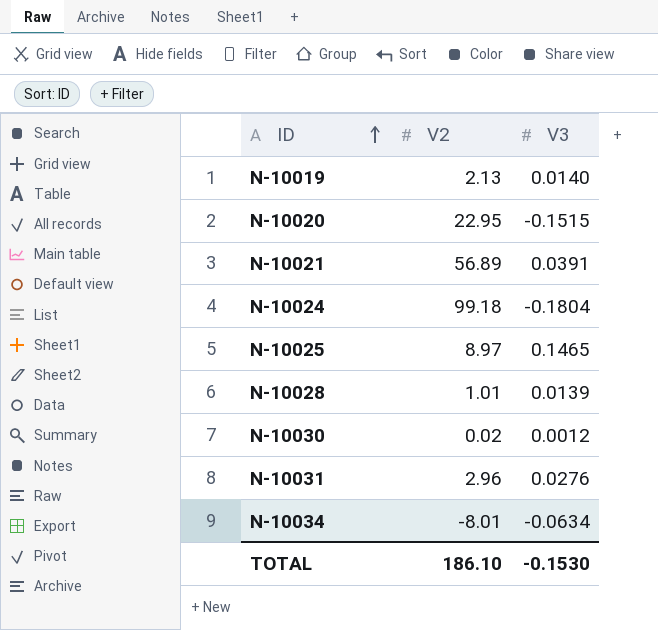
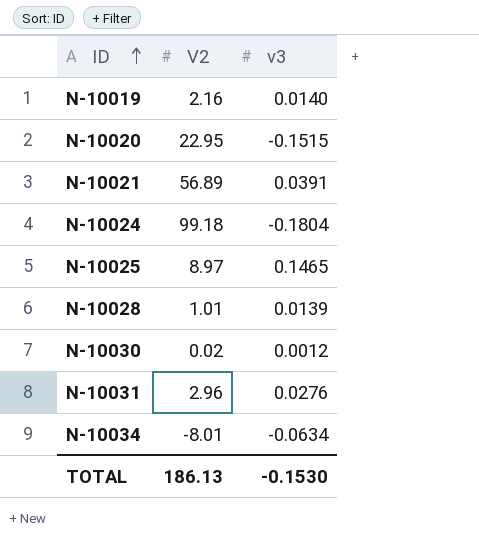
column name: V3 -> v3
N-10019 | V2: 2.13 -> 2.16
TOTAL | V2: 186.10 -> 186.13

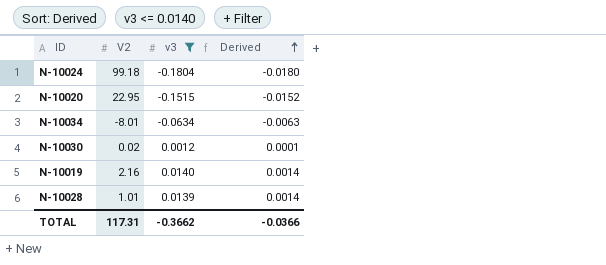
filter: none -> v3 <= 0.0140
row order: ID ascending -> Derived ascending
column Derived | formula: none -> [v3] * 0.1
TOTAL | V2: 186.13 -> 117.31
TOTAL | v3: -0.1530 -> -0.3662

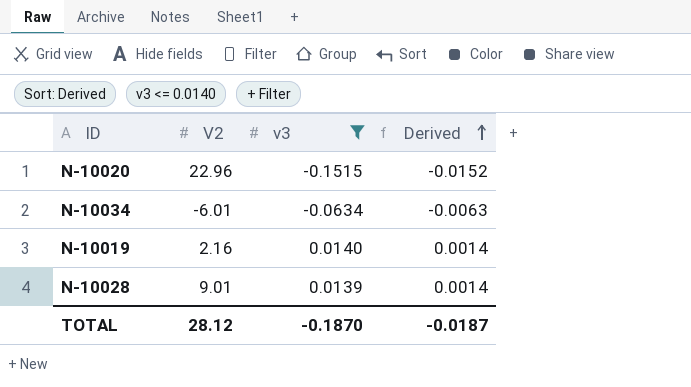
row N-10024: 99.18 | -0.1804 | -0.0180 -> none
row N-10030: 0.02 | 0.0012 | 0.0001 -> none
N-10020 | V2: 22.95 -> 22.96
N-10034 | V2: -8.01 -> -6.01
N-10028 | V2: 1.01 -> 9.01
TOTAL | V2: 117.31 -> 28.12
TOTAL | v3: -0.3662 -> -0.1870
TOTAL | Derived: -0.0366 -> -0.0187

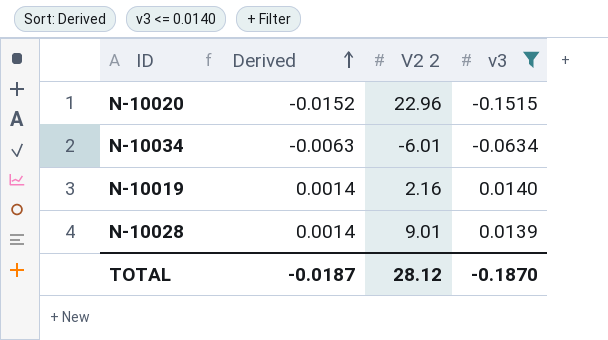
column Derived | position: 4 -> 2
column name: V2 -> V2 2

